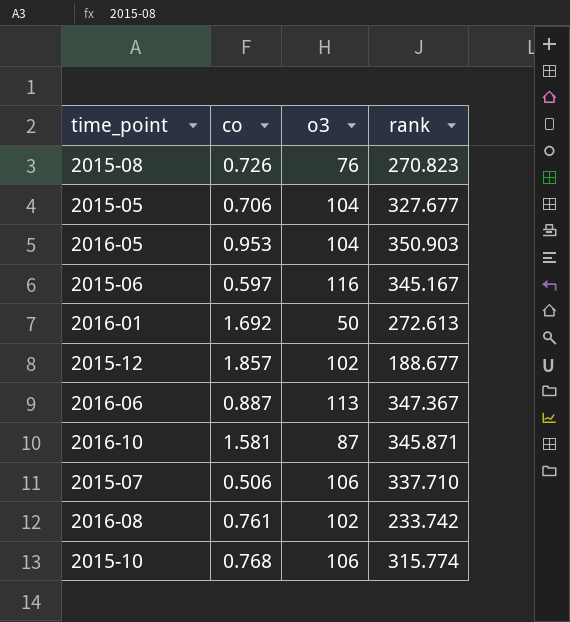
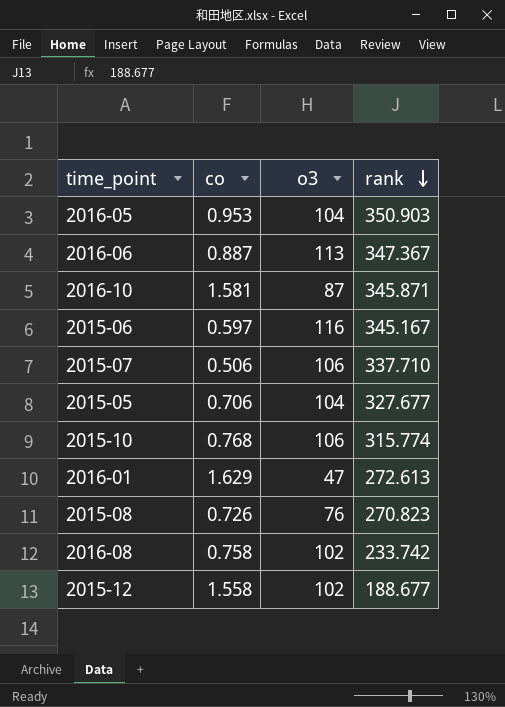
row order: none -> rank descending
2016-01 | co: 1.692 -> 1.629
2016-01 | o3: 50 -> 47
2016-08 | co: 0.761 -> 0.758
2015-12 | co: 1.857 -> 1.558

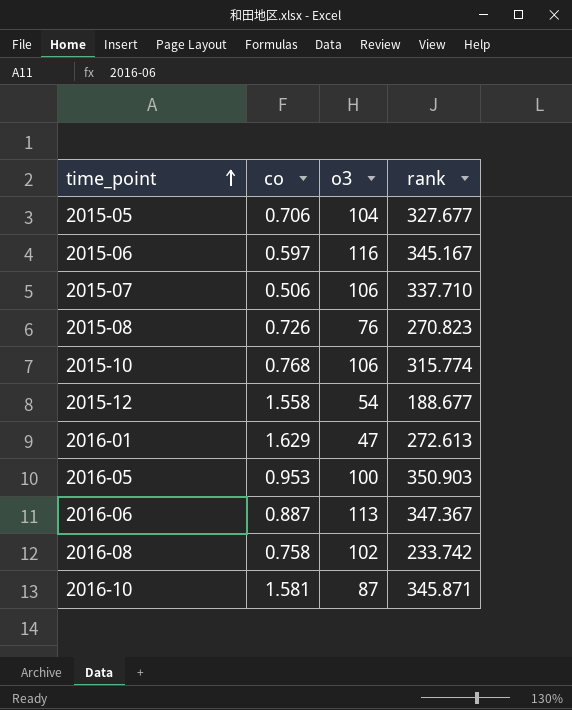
row order: rank descending -> time_point ascending
2015-12 | o3: 102 -> 54
2016-05 | o3: 104 -> 100

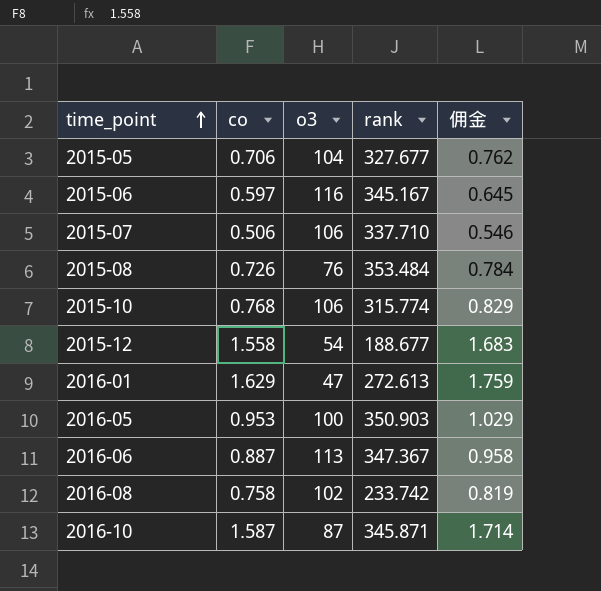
column 佣金 | formula: none -> [co] * 1.08
2015-08 | rank: 270.823 -> 353.484
2016-10 | co: 1.581 -> 1.587

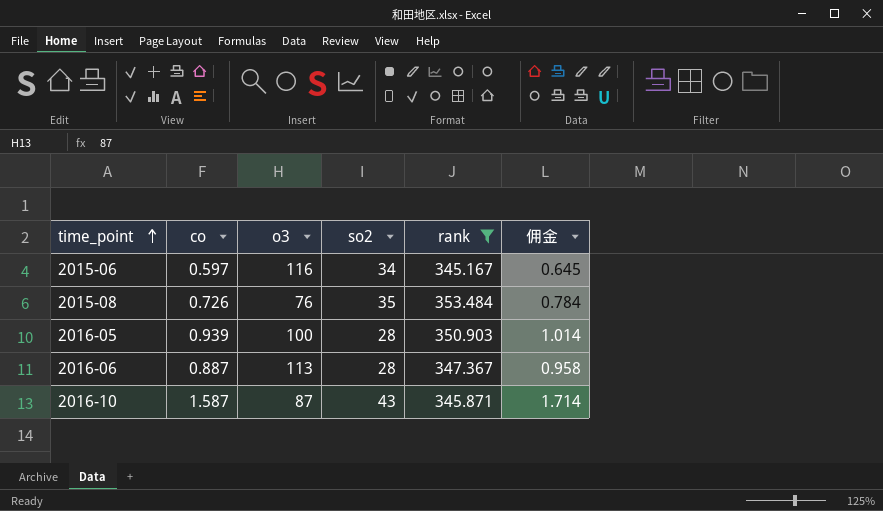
filter: none -> rank >= 345.167
column so2 | position: none -> 4
2016-05 | co: 0.953 -> 0.939
2016-05 | 佣金: 1.029 -> 1.014

